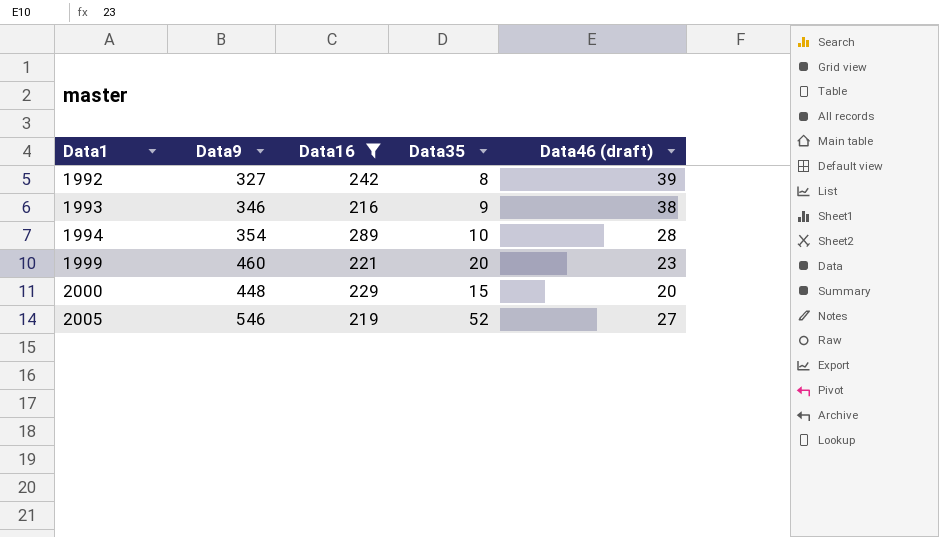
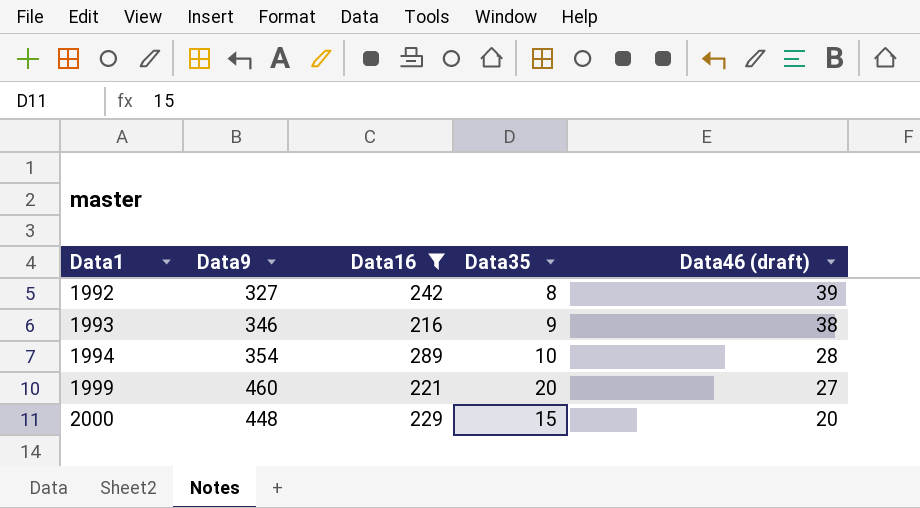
row 2005: 546 | 219 | 52 | 27 -> none
1999 | Data46 (draft): 23 -> 27

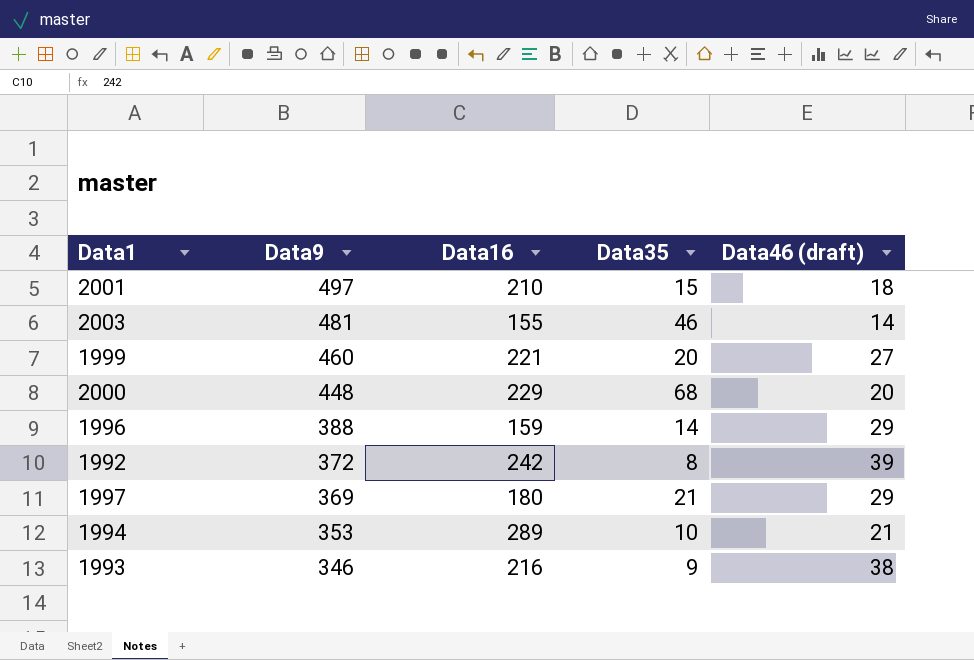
filter: Data16 >= 216 -> none
row order: Data1 ascending -> Data9 descending
2000 | Data35: 15 -> 68
1992 | Data9: 327 -> 372
1994 | Data9: 354 -> 353
1994 | Data46 (draft): 28 -> 21

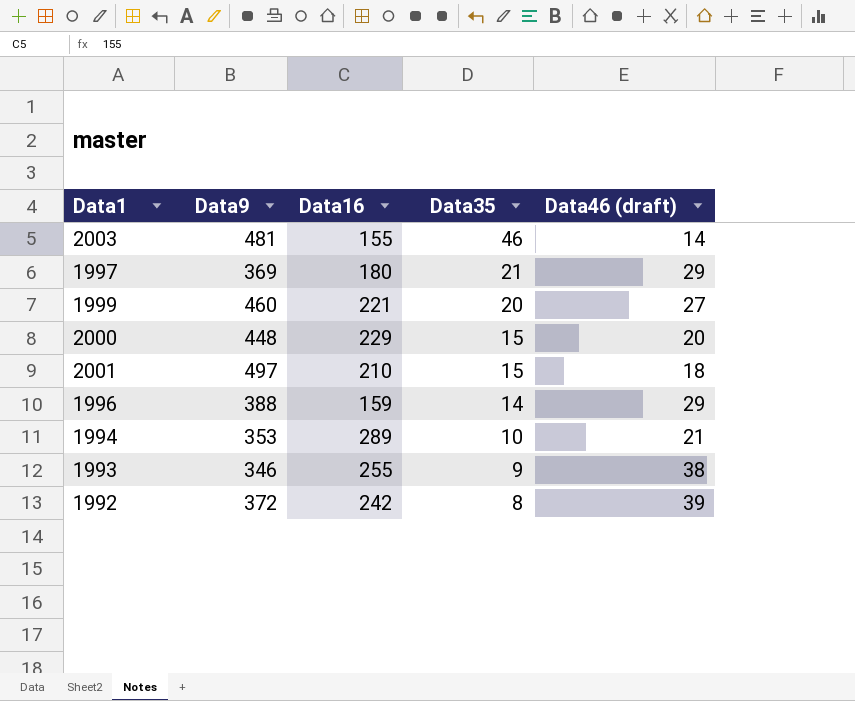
row order: Data9 descending -> Data35 descending
2000 | Data35: 68 -> 15
1993 | Data16: 216 -> 255

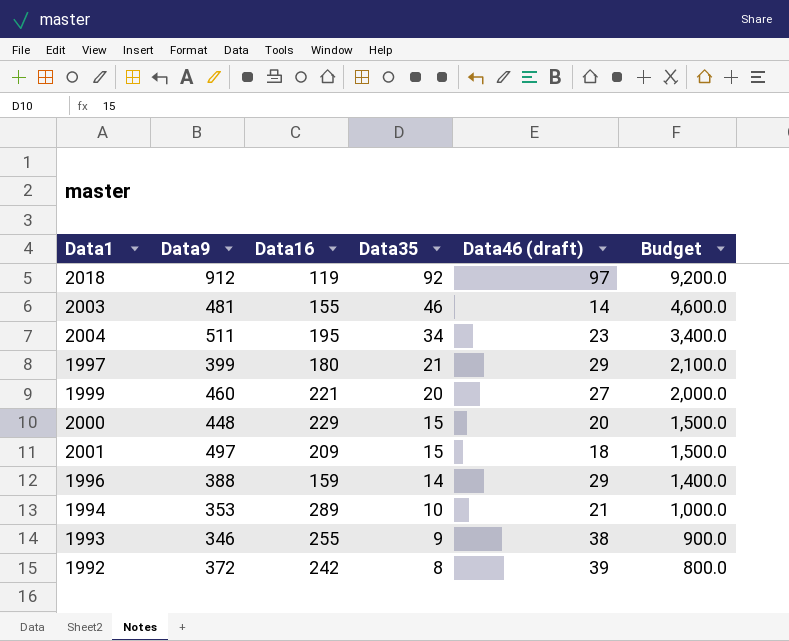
column Budget | formula: none -> [Data35] * 100
row 2018: none -> 912 | 119 | 92 | 97 | 9,200.0
row 2004: none -> 511 | 195 | 34 | 23 | 3,400.0
1997 | Data9: 369 -> 399
2001 | Data16: 210 -> 209

